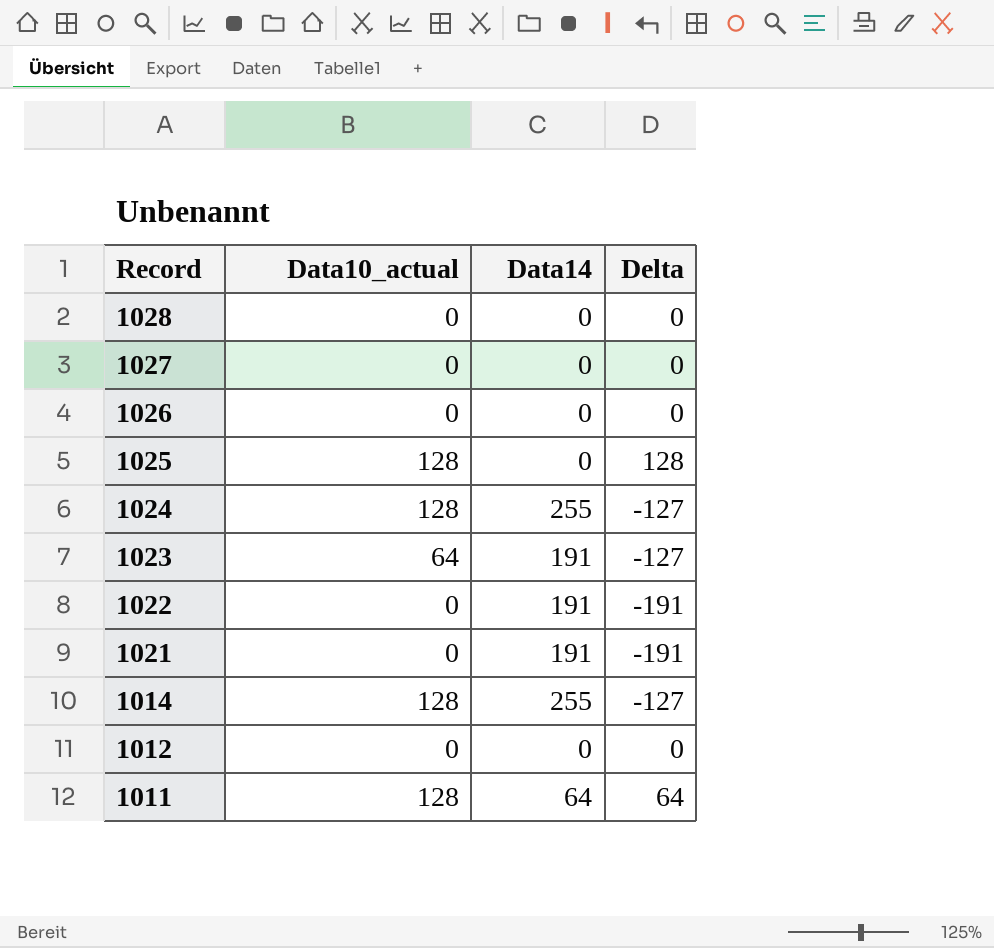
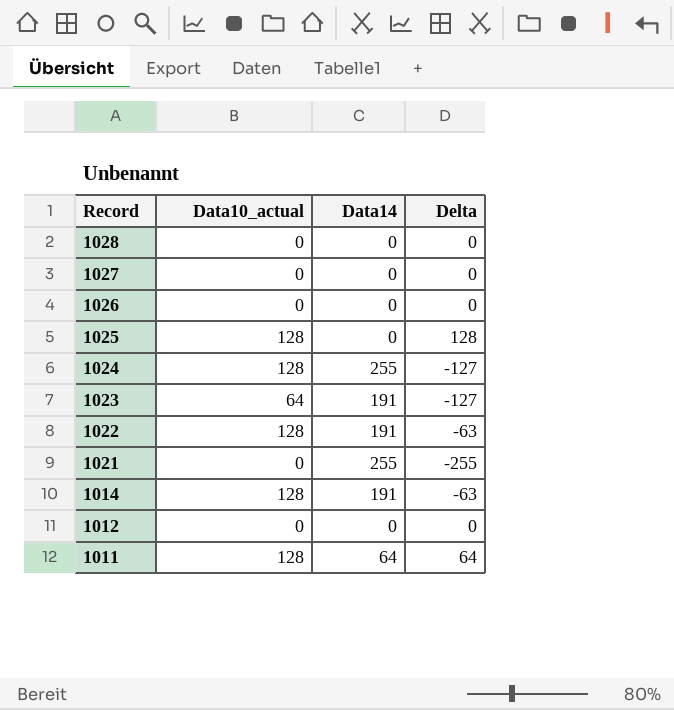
1022 | Data10_actual: 0 -> 128
1022 | Delta: -191 -> -63
1021 | Data14: 191 -> 255
1021 | Delta: -191 -> -255
1014 | Data14: 255 -> 191
1014 | Delta: -127 -> -63

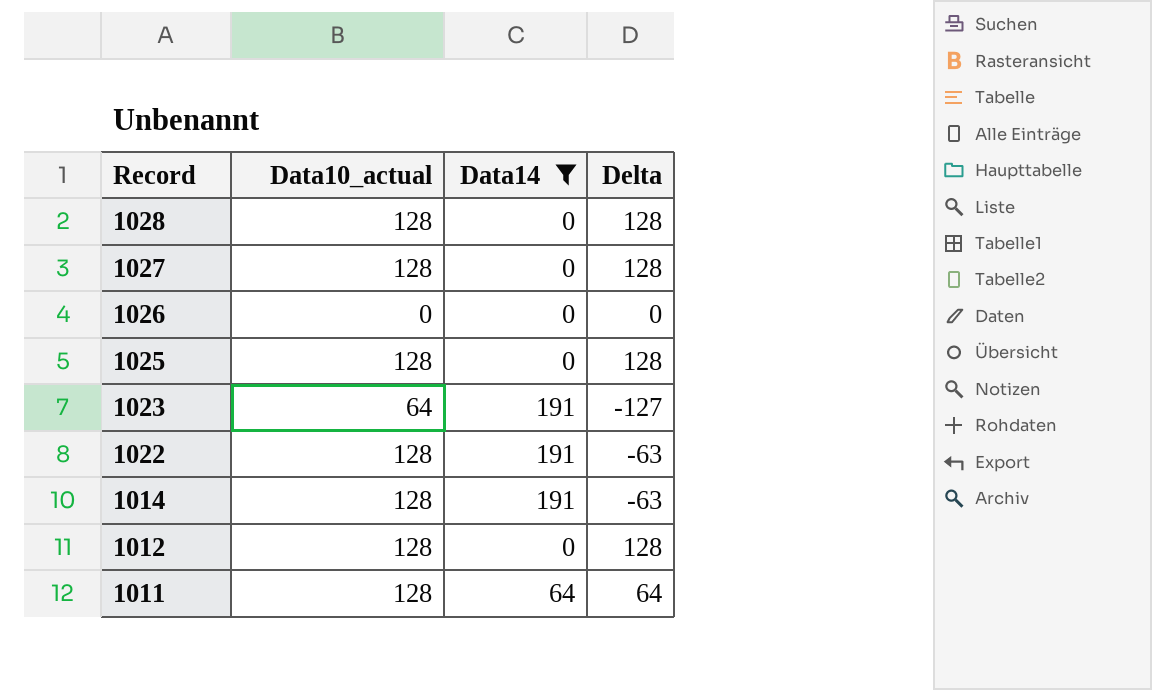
filter: none -> Data14 != 255
1028 | Data10_actual: 0 -> 128
1028 | Delta: 0 -> 128
1027 | Data10_actual: 0 -> 128
1027 | Delta: 0 -> 128
1012 | Data10_actual: 0 -> 128
1012 | Delta: 0 -> 128

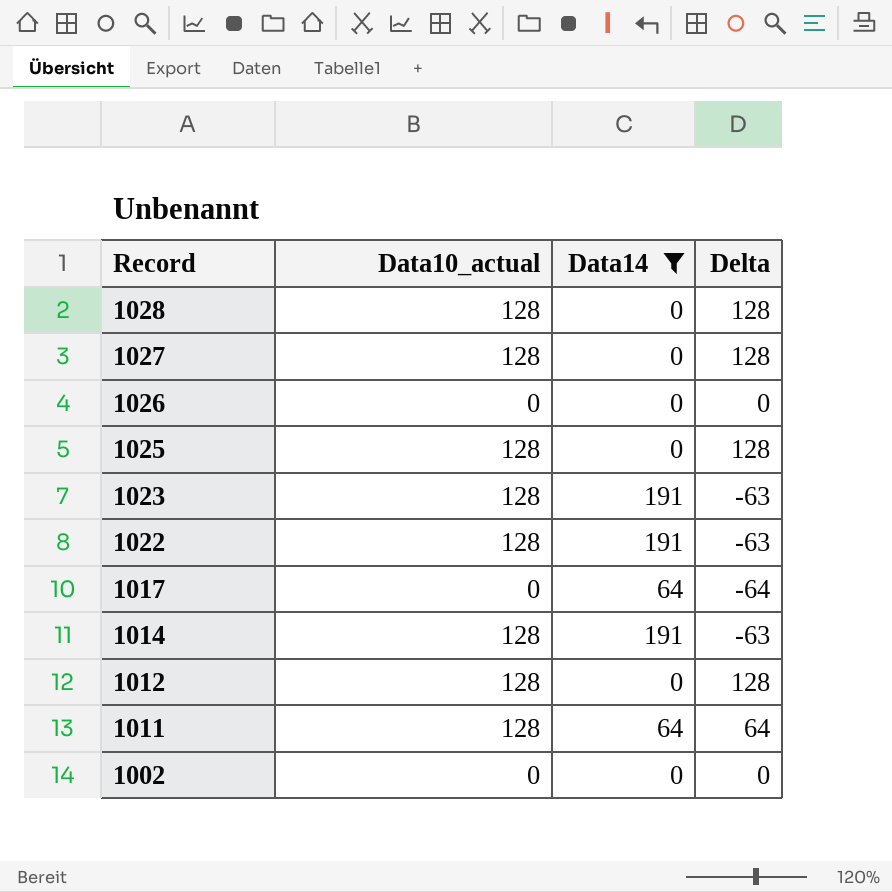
1023 | Data10_actual: 64 -> 128
1023 | Delta: -127 -> -63
row 1017: none -> 0 | 64 | -64
row 1002: none -> 0 | 0 | 0

